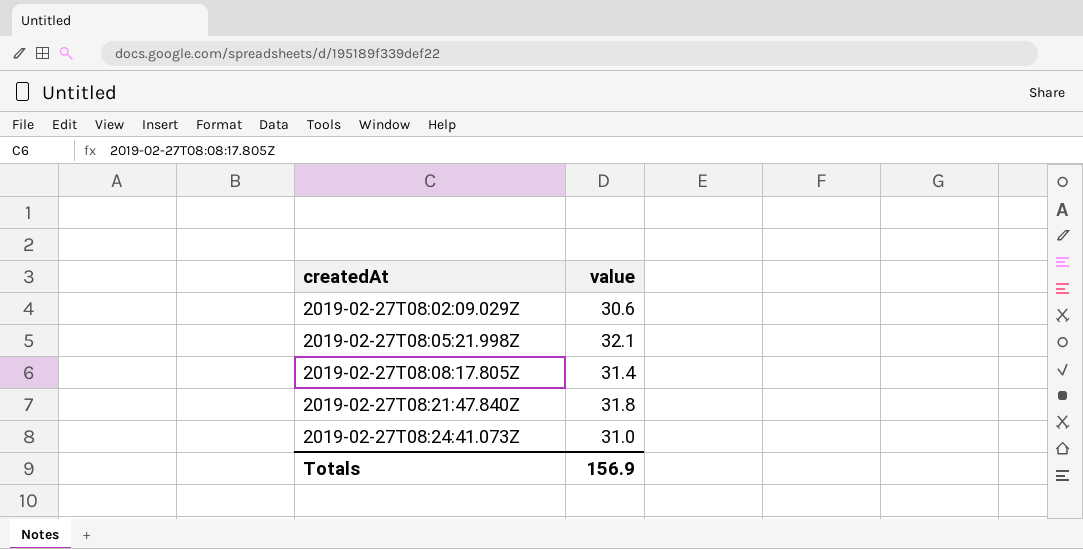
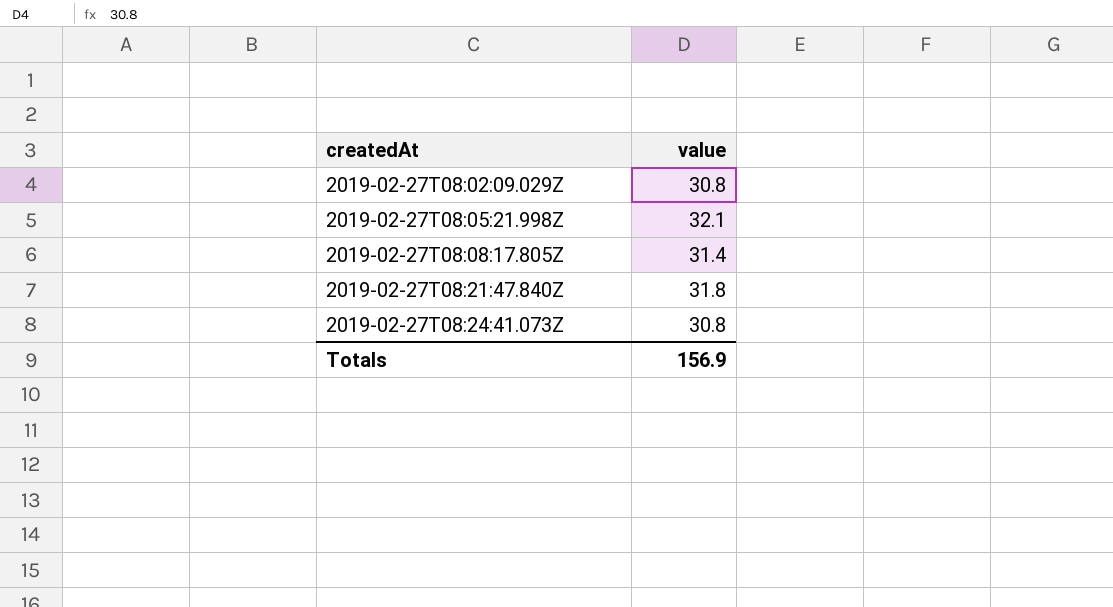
2019-02-27T08:02:09.029Z | value: 30.6 -> 30.8
2019-02-27T08:24:41.073Z | value: 31.0 -> 30.8

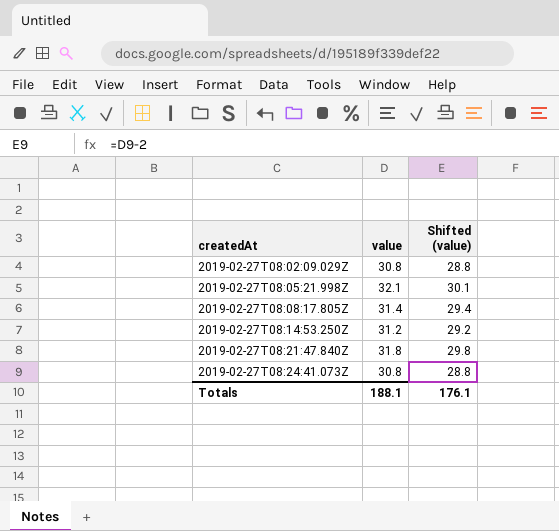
column Shifted (value) | formula: none -> [value] - 2
row 2019-02-27T08:14:53.250Z: none -> 31.2 | 29.2
Totals | value: 156.9 -> 188.1

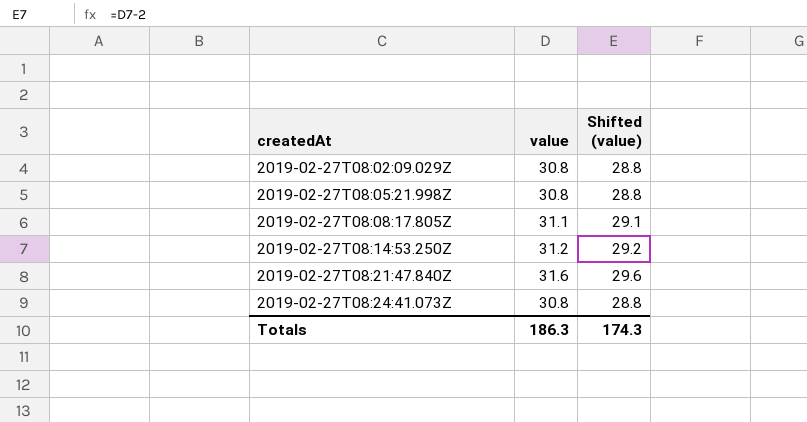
2019-02-27T08:05:21.998Z | value: 32.1 -> 30.8
2019-02-27T08:05:21.998Z | Shifted (value): 30.1 -> 28.8
2019-02-27T08:08:17.805Z | value: 31.4 -> 31.1
2019-02-27T08:08:17.805Z | Shifted (value): 29.4 -> 29.1
2019-02-27T08:21:47.840Z | value: 31.8 -> 31.6
2019-02-27T08:21:47.840Z | Shifted (value): 29.8 -> 29.6
Totals | value: 188.1 -> 186.3
Totals | Shifted (value): 176.1 -> 174.3

